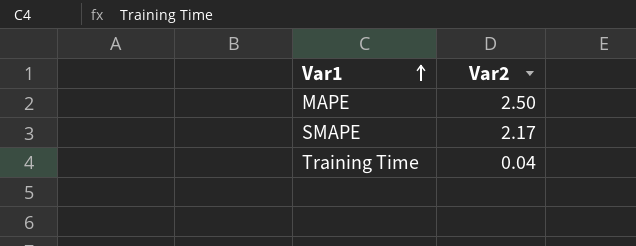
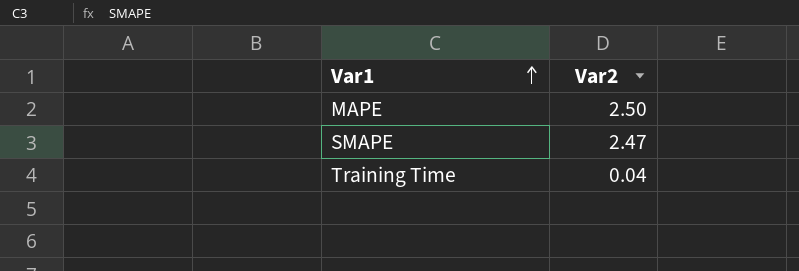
SMAPE | Var2: 2.17 -> 2.47

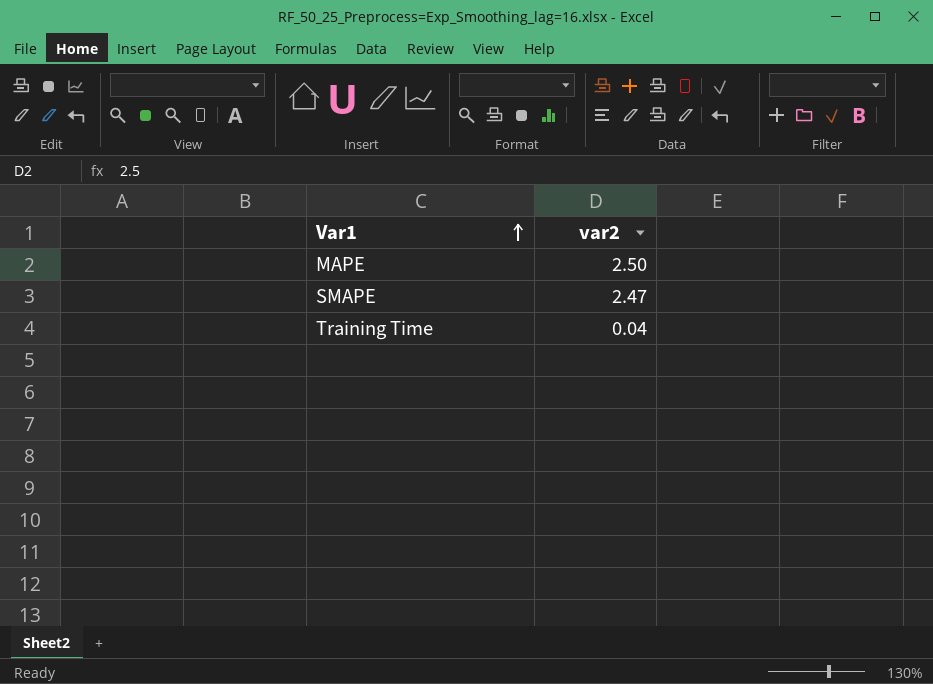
column name: Var2 -> var2

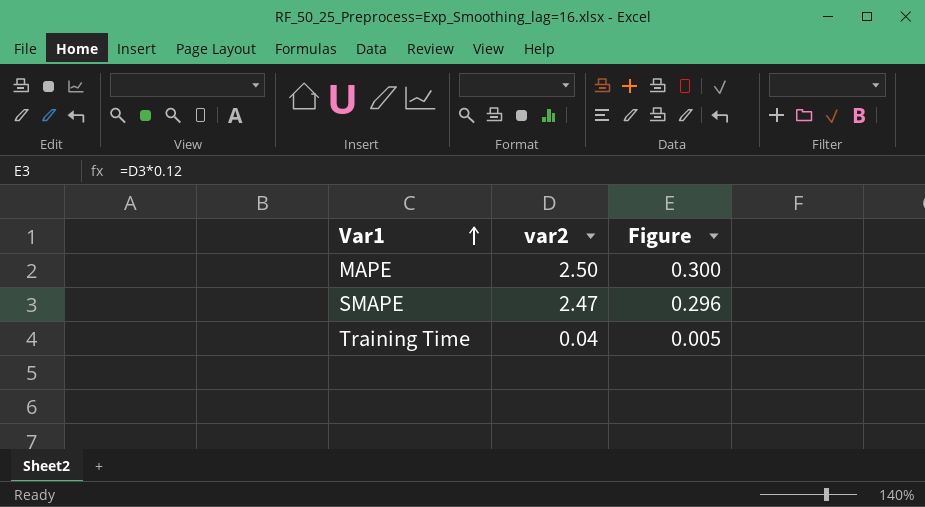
column Figure | formula: none -> [var2] * 0.12

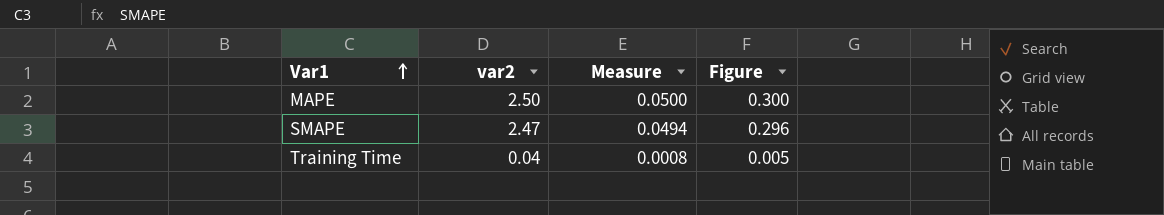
column Measure | formula: none -> [var2] * 0.02

